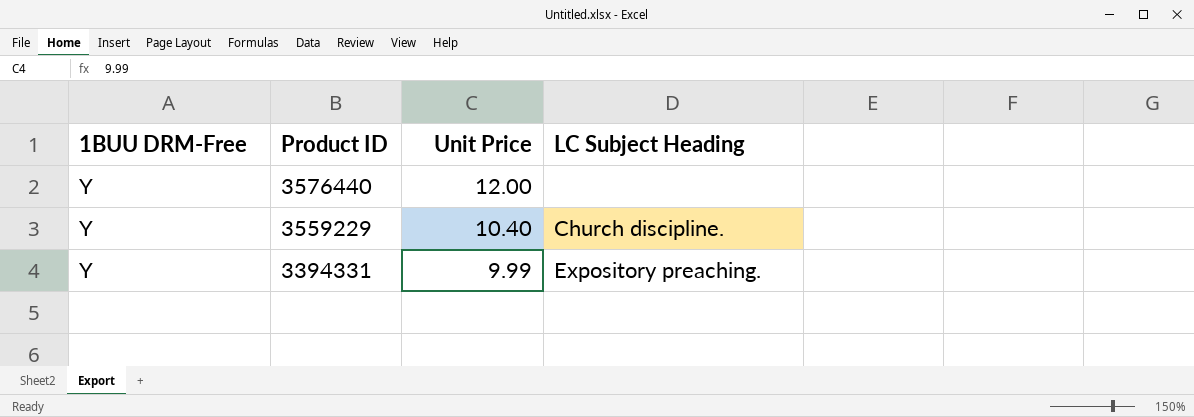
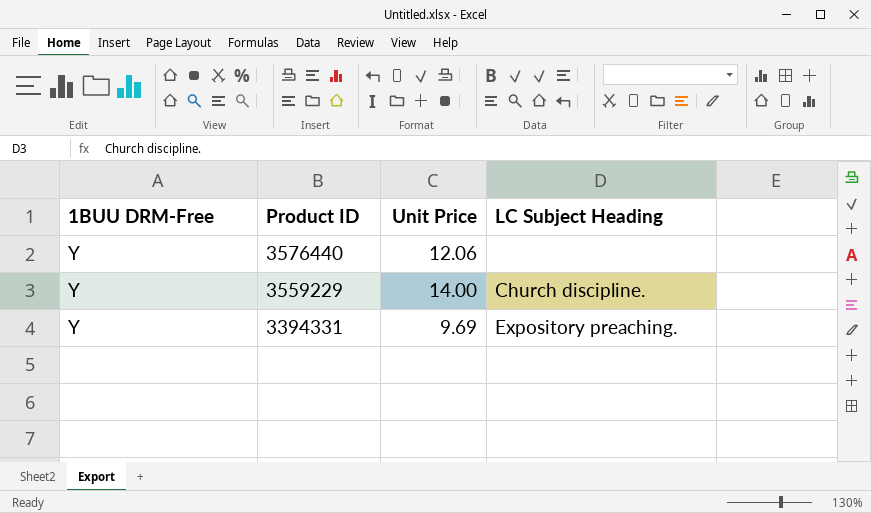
3576440 | Unit Price: 12.00 -> 12.06
3559229 | Unit Price: 10.40 -> 14.00
3394331 | Unit Price: 9.99 -> 9.69

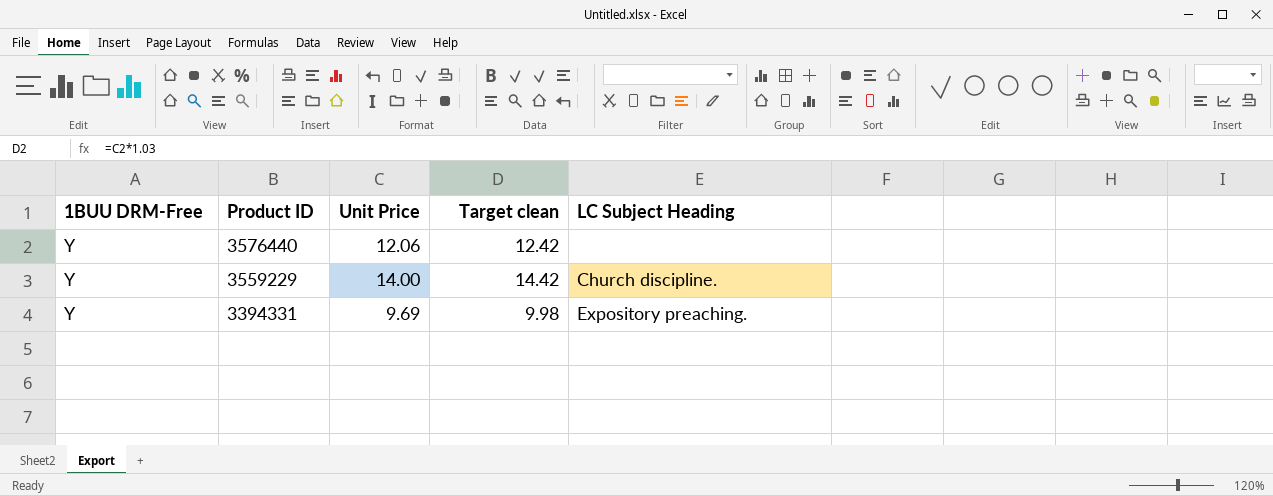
column Target clean | formula: none -> [Unit Price] * 1.03

